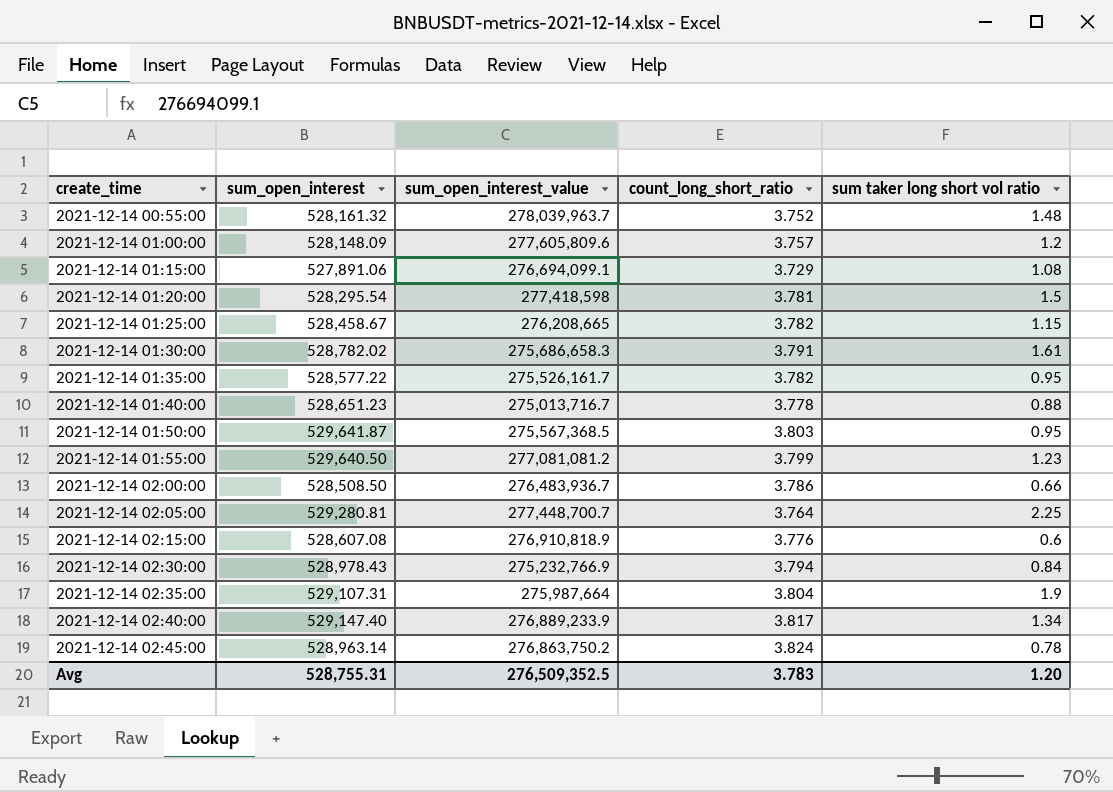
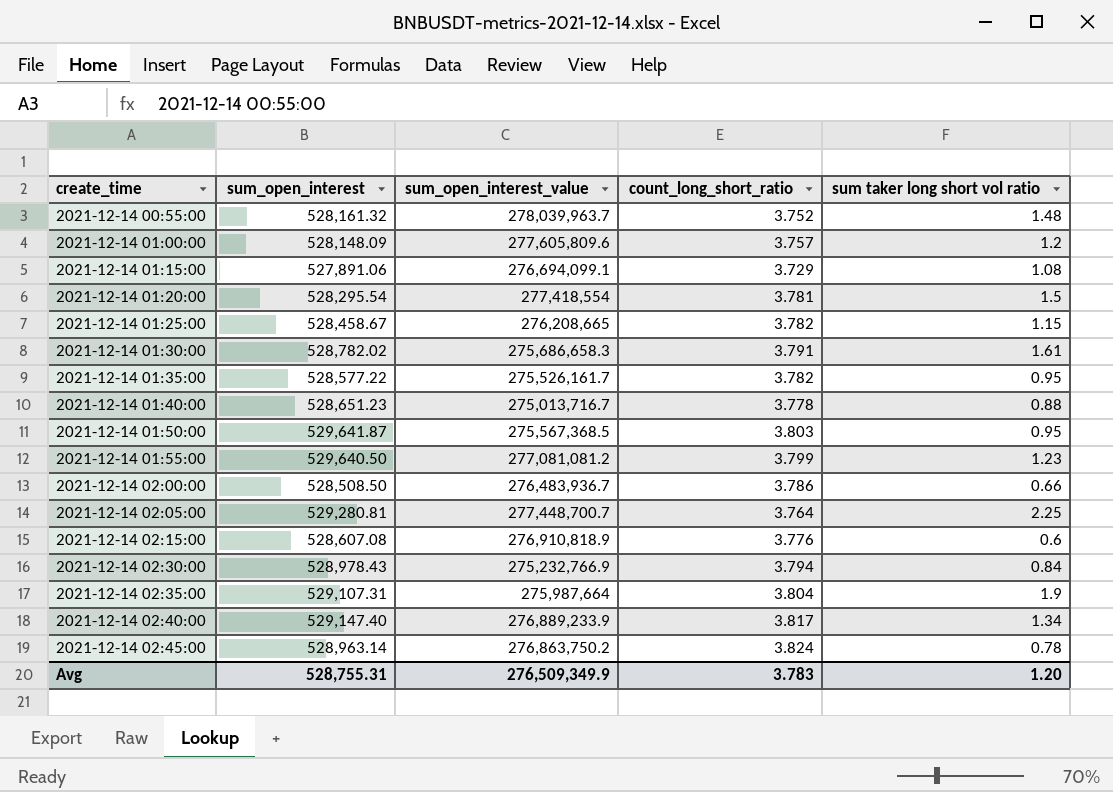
2021-12-14 01:20:00 | sum_open_interest_value: 277,418,598 -> 277,418,554
Avg | sum_open_interest_value: 276,509,352.5 -> 276,509,349.9

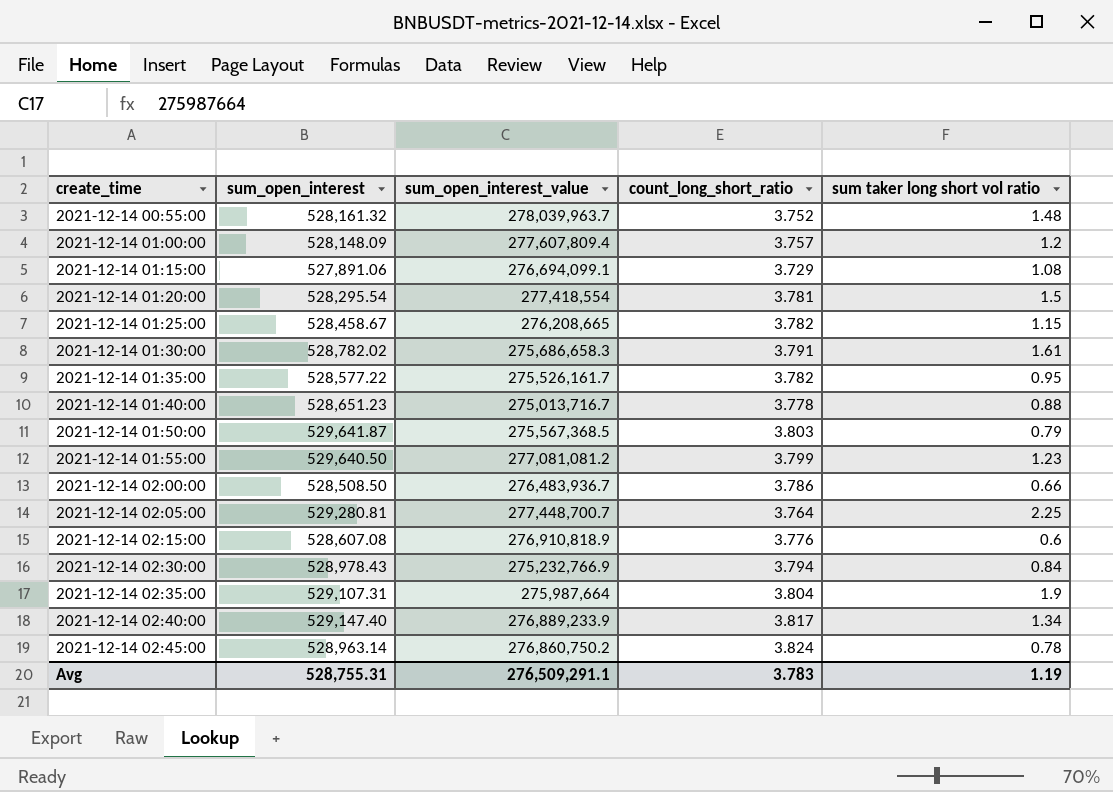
2021-12-14 01:00:00 | sum_open_interest_value: 277,605,809.6 -> 277,607,809.4
2021-12-14 01:50:00 | sum taker long short vol ratio: 0.95 -> 0.79
2021-12-14 02:45:00 | sum_open_interest_value: 276,863,750.2 -> 276,860,750.2
Avg | sum_open_interest_value: 276,509,349.9 -> 276,509,291.1
Avg | sum taker long short vol ratio: 1.20 -> 1.19

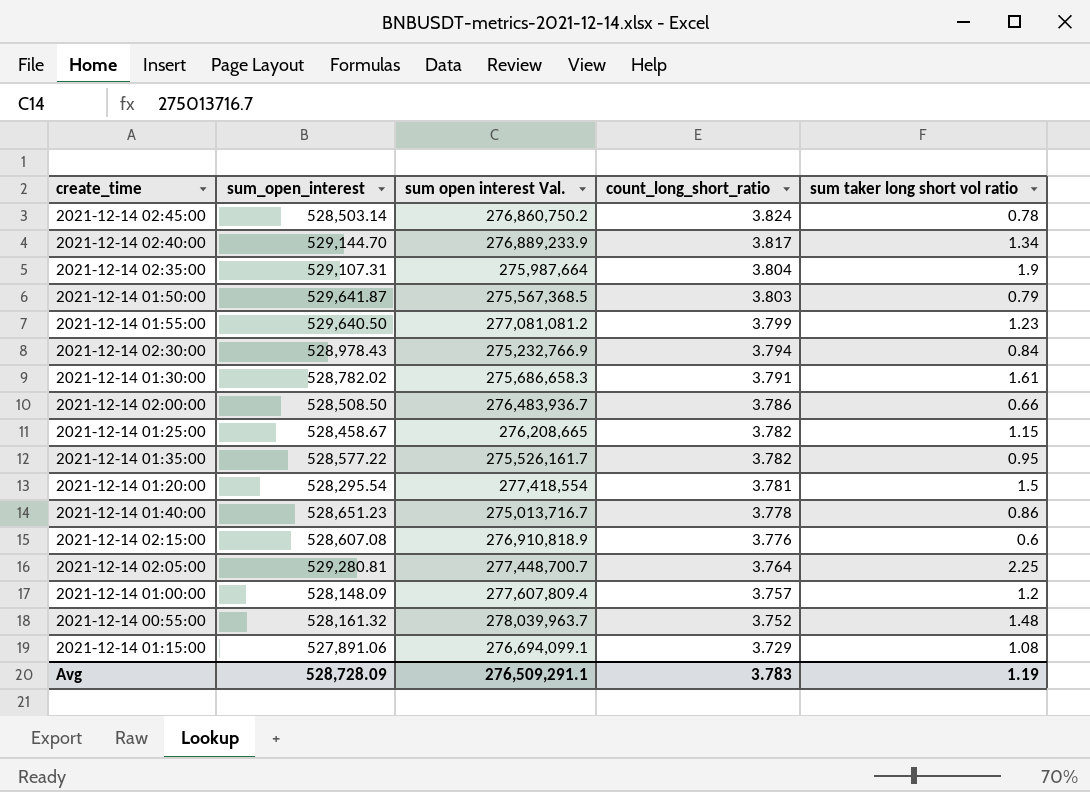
row order: create_time ascending -> count_long_short_ratio descending
column name: sum_open_interest_value -> sum open interest Val.
2021-12-14 02:45:00 | sum_open_interest: 528,963.14 -> 528,503.14
2021-12-14 02:40:00 | sum_open_interest: 529,147.40 -> 529,144.70
2021-12-14 01:40:00 | sum taker long short vol ratio: 0.88 -> 0.86
Avg | sum_open_interest: 528,755.31 -> 528,728.09

